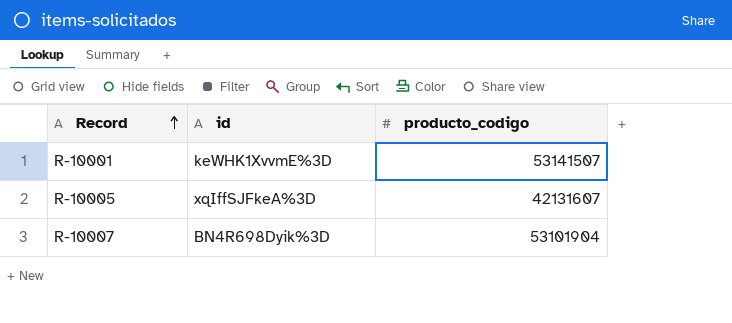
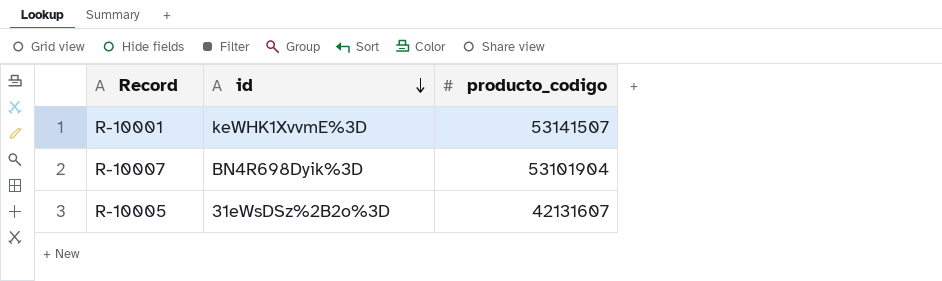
row order: Record ascending -> id descending
R-10005 | id: xqIffSJFkeA%3D -> 31eWsDSz%2B2o%3D

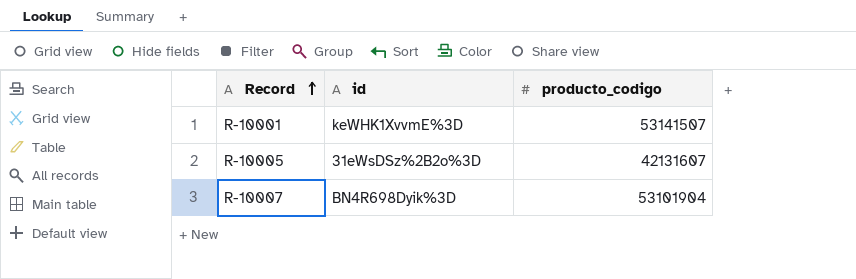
row order: id descending -> Record ascending

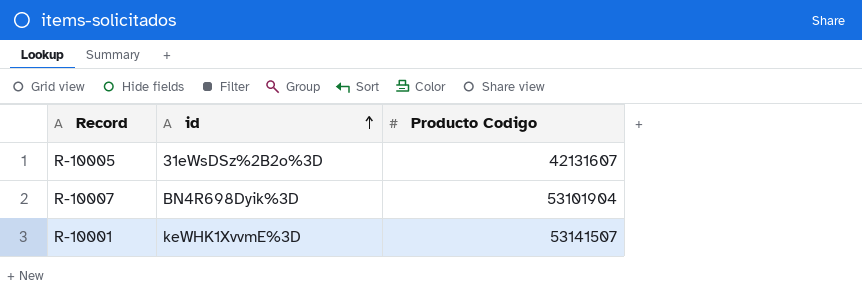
row order: Record ascending -> id ascending
column name: producto_codigo -> Producto Codigo

